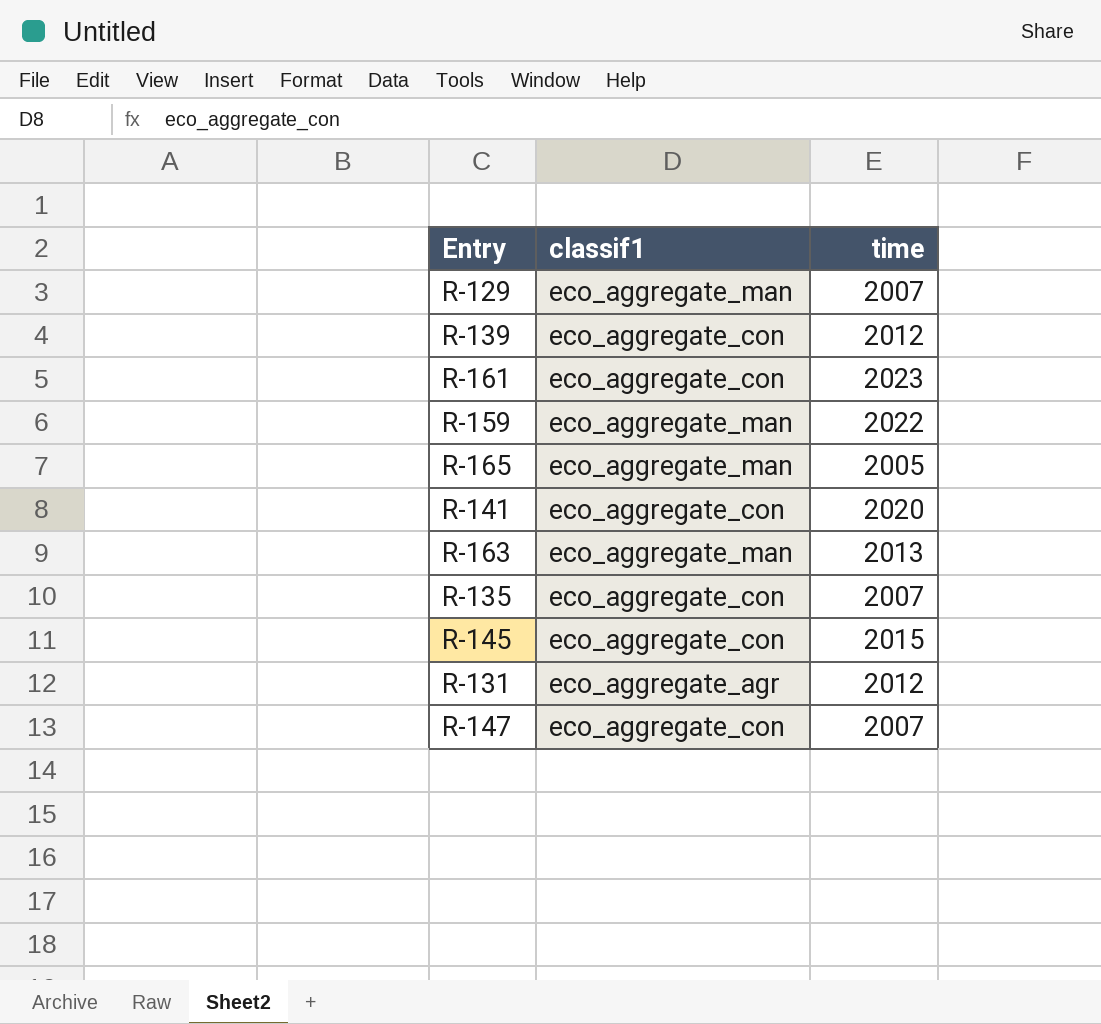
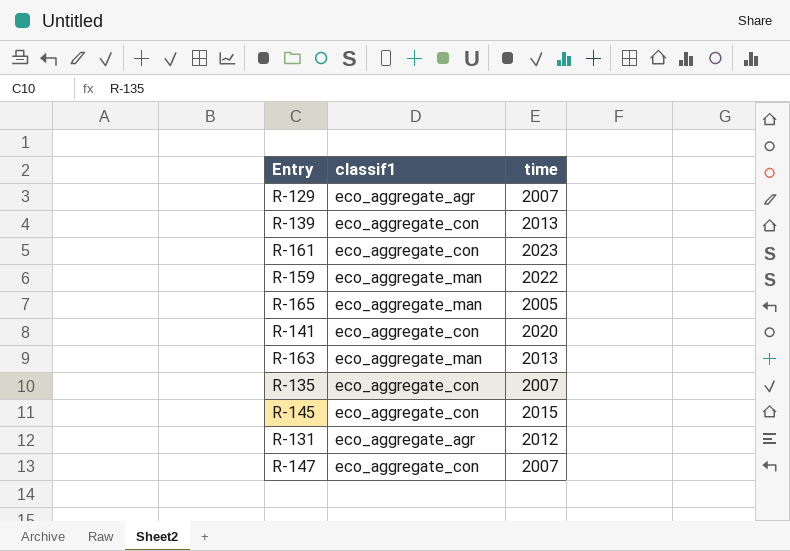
R-129 | classif1: eco_aggregate_man -> eco_aggregate_agr
R-139 | time: 2012 -> 2013

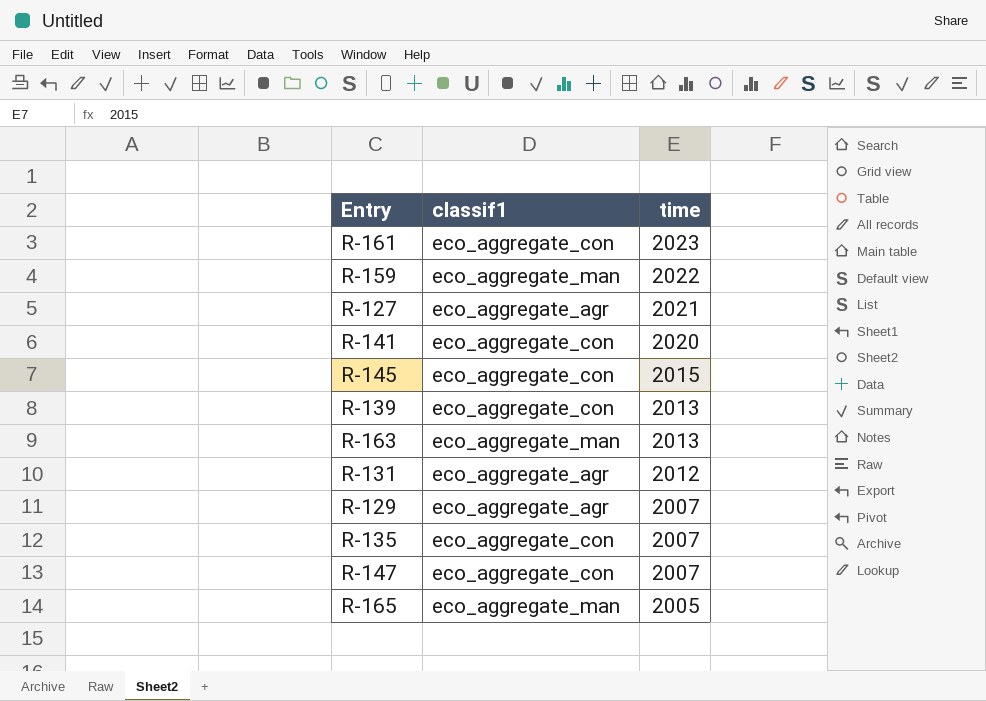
row order: none -> time descending
row R-127: none -> eco_aggregate_agr | 2021

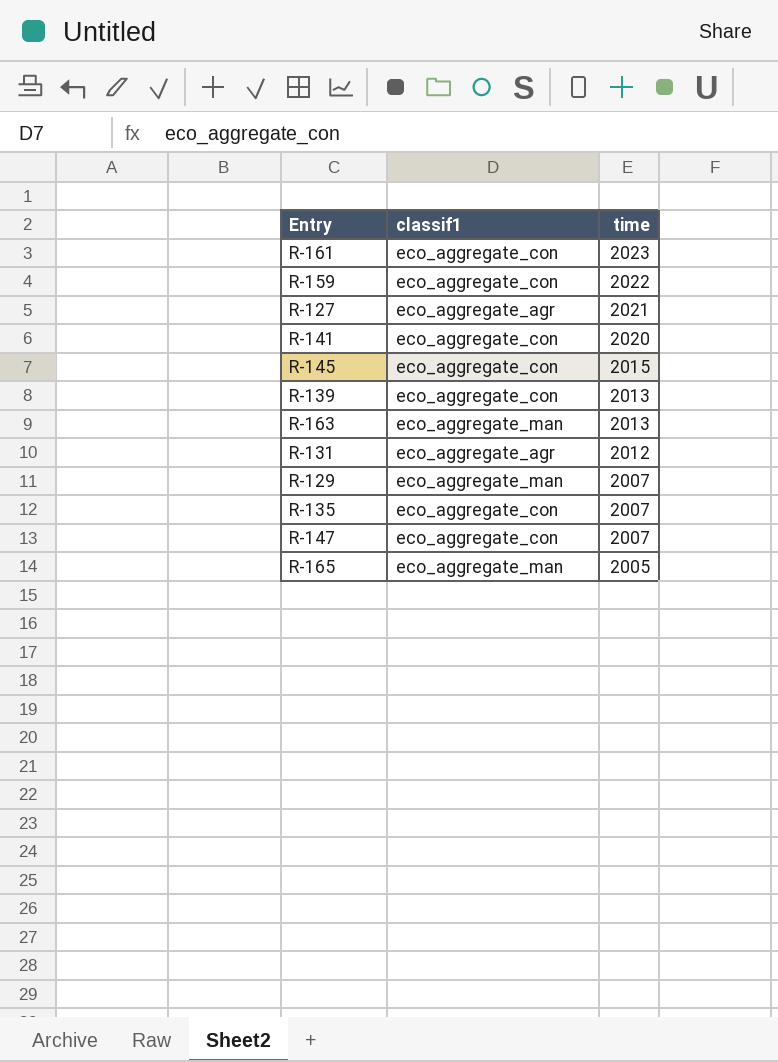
R-159 | classif1: eco_aggregate_man -> eco_aggregate_con
R-129 | classif1: eco_aggregate_agr -> eco_aggregate_man

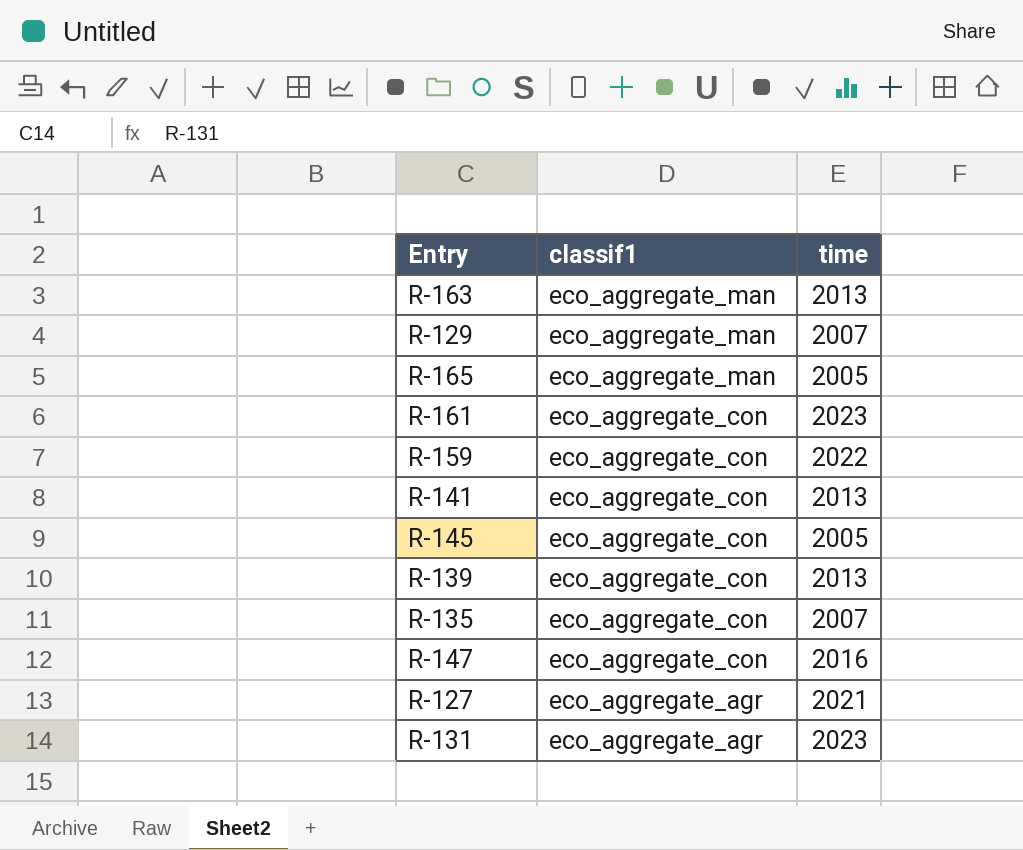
row order: time descending -> classif1 descending
R-141 | time: 2020 -> 2013
R-145 | time: 2015 -> 2005
R-147 | time: 2007 -> 2016
R-131 | time: 2012 -> 2023

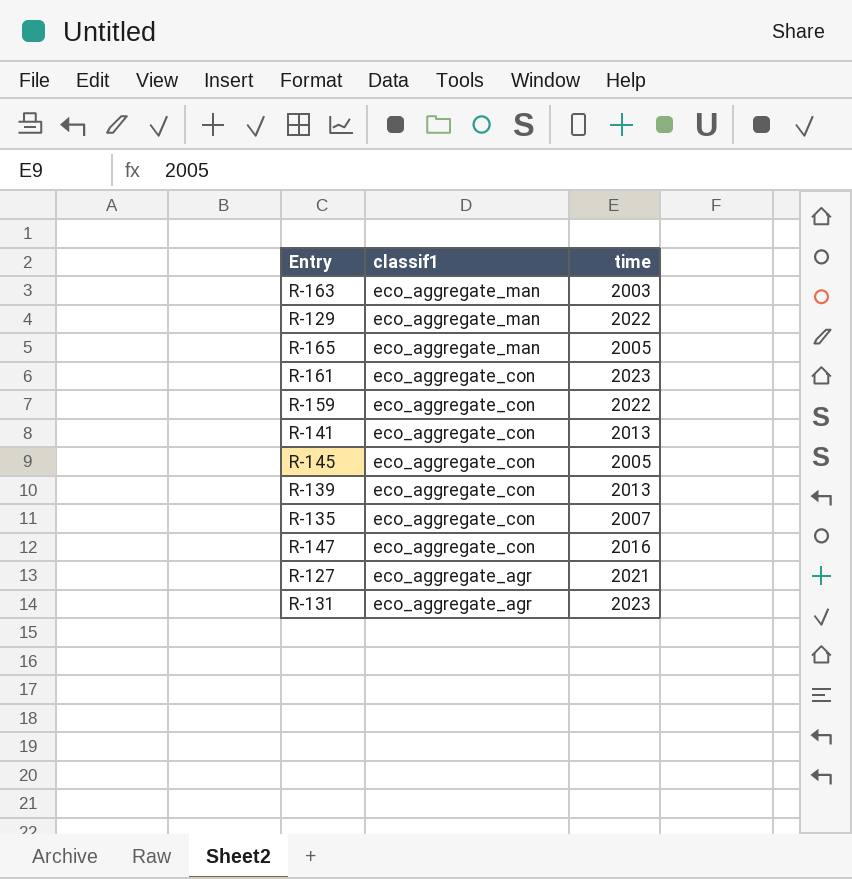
R-163 | time: 2013 -> 2003
R-129 | time: 2007 -> 2022

